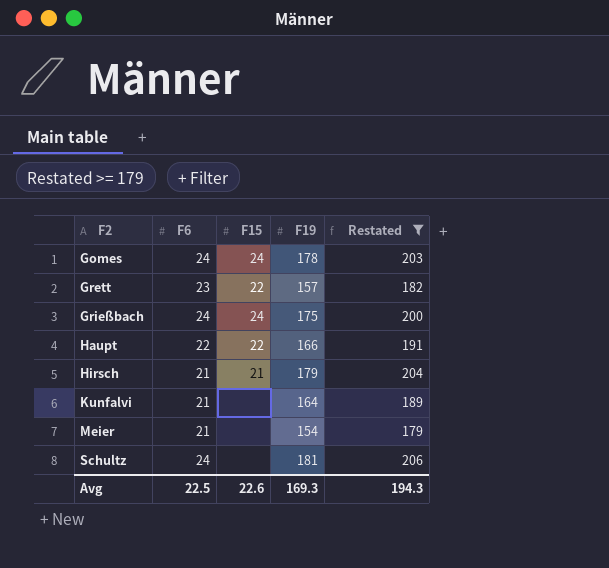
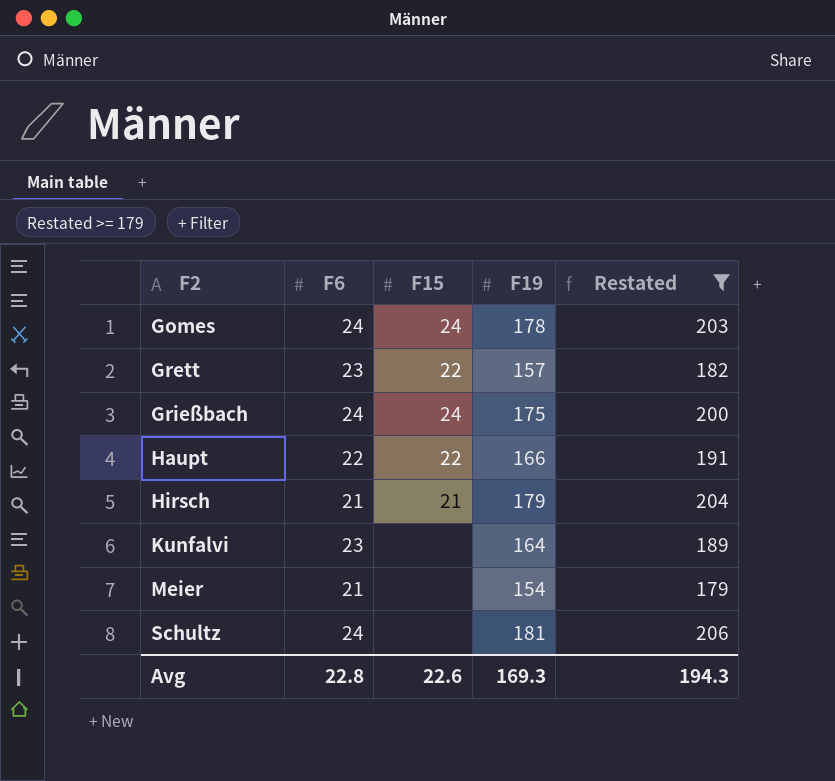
Kunfalvi | F6: 21 -> 23
Avg | F6: 22.5 -> 22.8

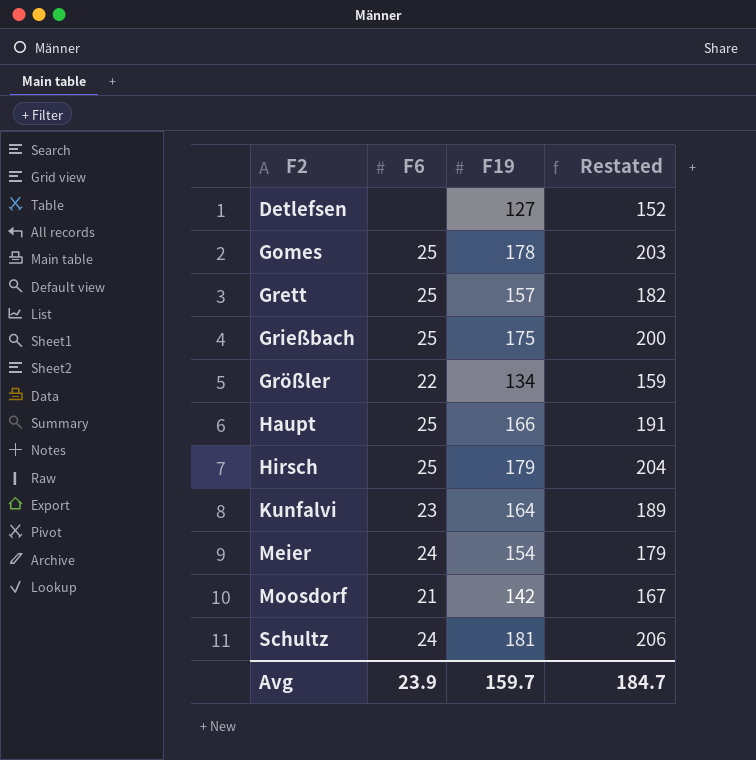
filter: Restated >= 179 -> none
column F15 | position: 3 -> none
Gomes | F6: 24 -> 25
Grett | F6: 23 -> 25
Grießbach | F6: 24 -> 25
Haupt | F6: 22 -> 25
Hirsch | F6: 21 -> 25
Meier | F6: 21 -> 24
Avg | F6: 22.8 -> 23.9
Avg | F19: 169.3 -> 159.7
Avg | Restated: 194.3 -> 184.7

